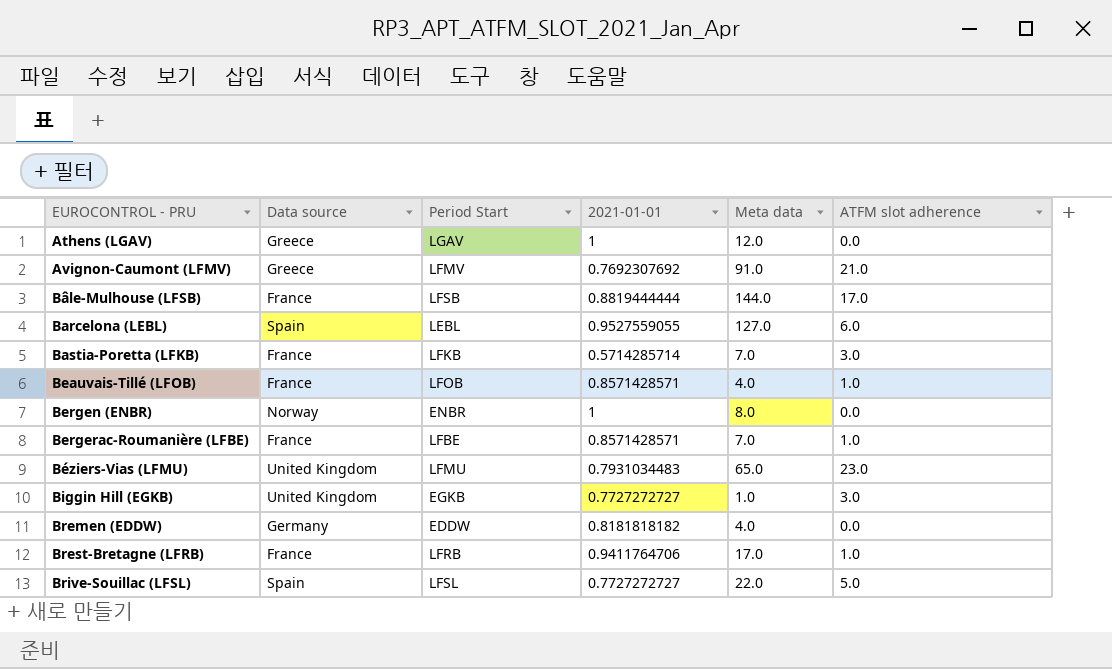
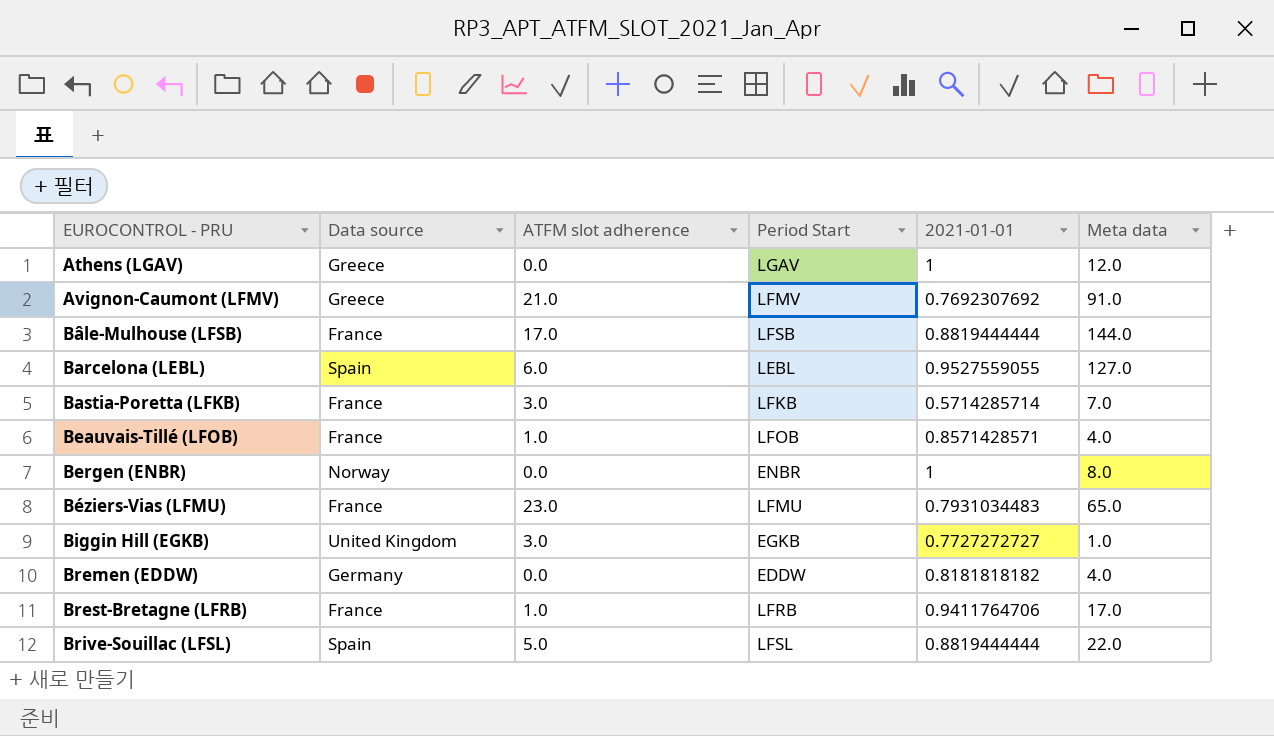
column ATFM slot adherence | position: 6 -> 3
row Bergerac-Roumanière (LFBE): France | LFBE | 0.8571428571 | 7.0 | 1.0 -> none
Béziers-Vias (LFMU) | Data source: United Kingdom -> France
Brive-Souillac (LFSL) | 2021-01-01: 0.7727272727 -> 0.8819444444

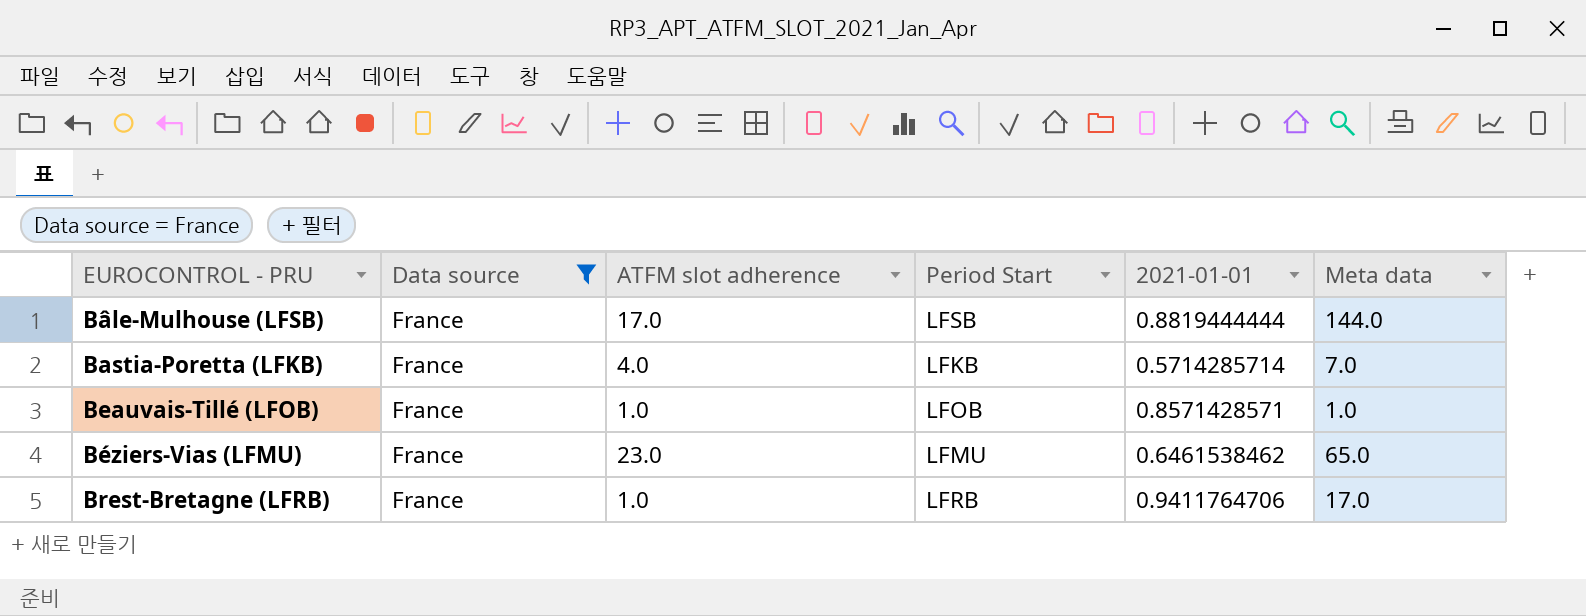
filter: none -> Data source = France
Bastia-Poretta (LFKB) | ATFM slot adherence: 3.0 -> 4.0
Beauvais-Tillé (LFOB) | Meta data: 4.0 -> 1.0
Béziers-Vias (LFMU) | 2021-01-01: 0.7931034483 -> 0.6461538462

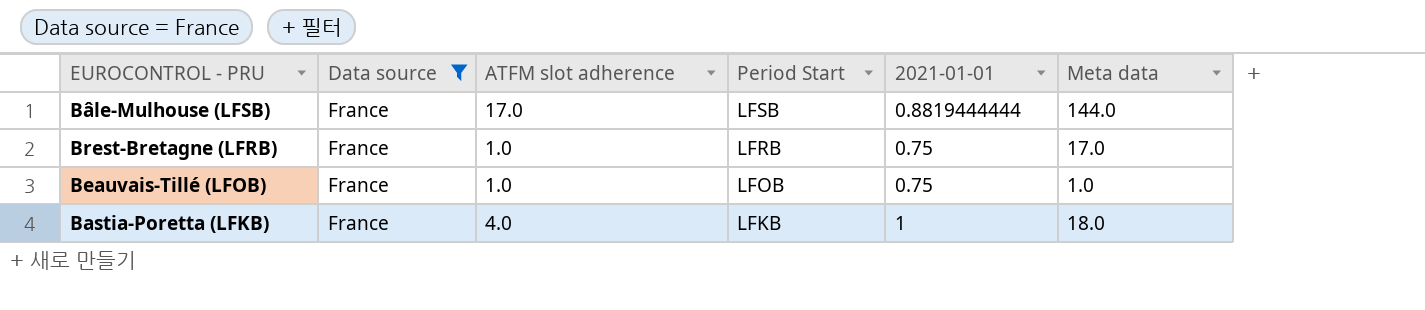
row order: EUROCONTROL - PRU ascending -> Period Start descending
row Béziers-Vias (LFMU): France | 23.0 | LFMU | 0.6461538462 | 65.0 -> none
Brest-Bretagne (LFRB) | 2021-01-01: 0.9411764706 -> 0.75
Beauvais-Tillé (LFOB) | 2021-01-01: 0.8571428571 -> 0.75
Bastia-Poretta (LFKB) | 2021-01-01: 0.5714285714 -> 1
Bastia-Poretta (LFKB) | Meta data: 7.0 -> 18.0

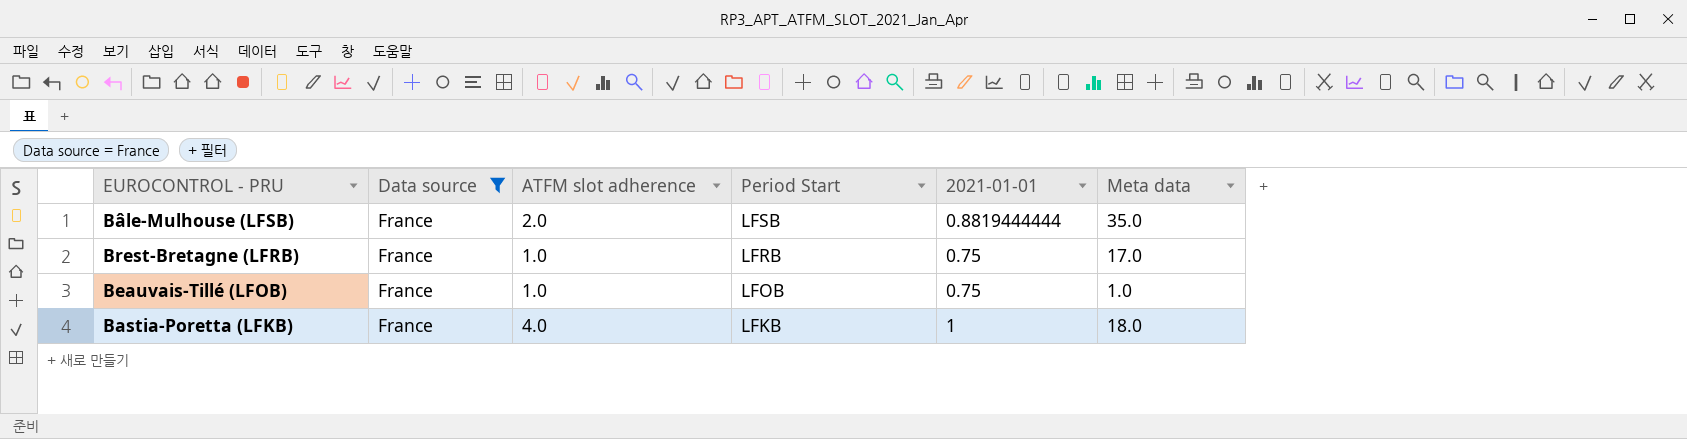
Bâle-Mulhouse (LFSB) | ATFM slot adherence: 17.0 -> 2.0
Bâle-Mulhouse (LFSB) | Meta data: 144.0 -> 35.0

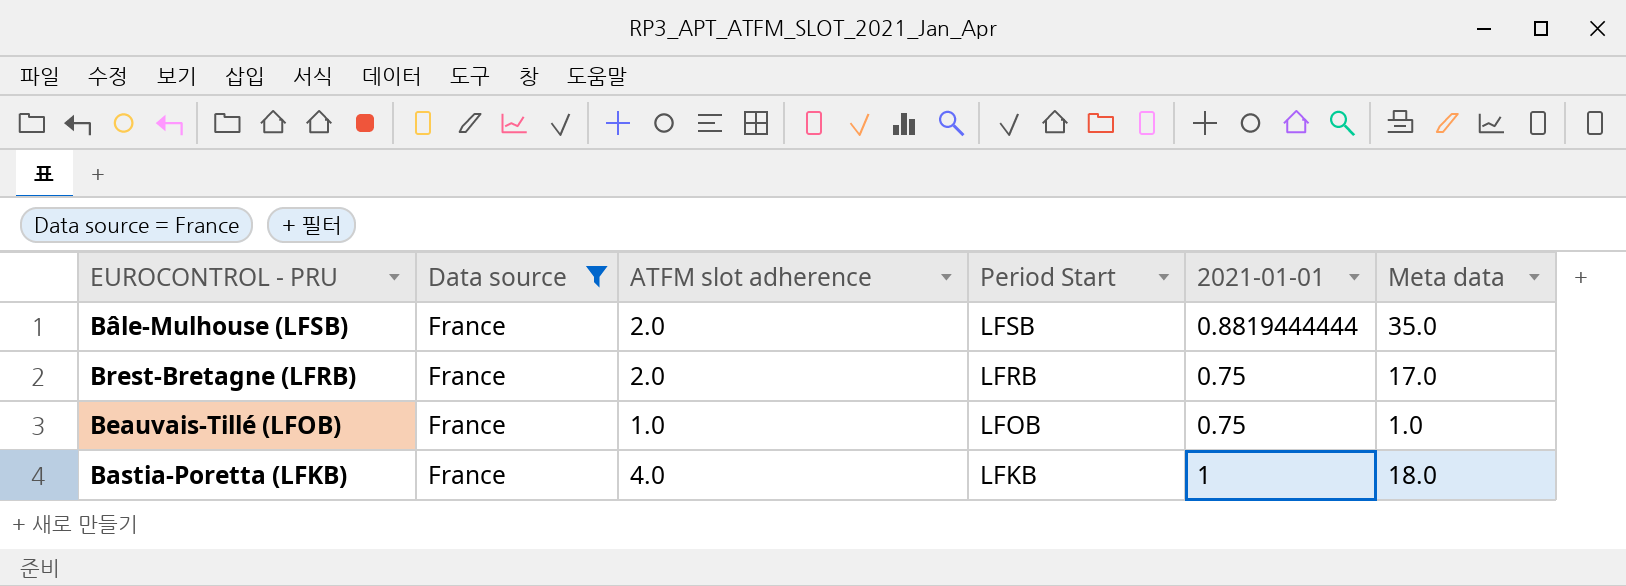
Brest-Bretagne (LFRB) | ATFM slot adherence: 1.0 -> 2.0

